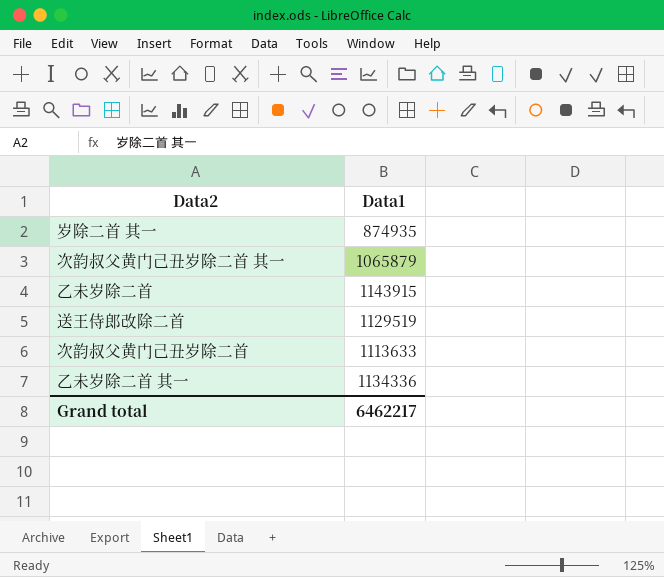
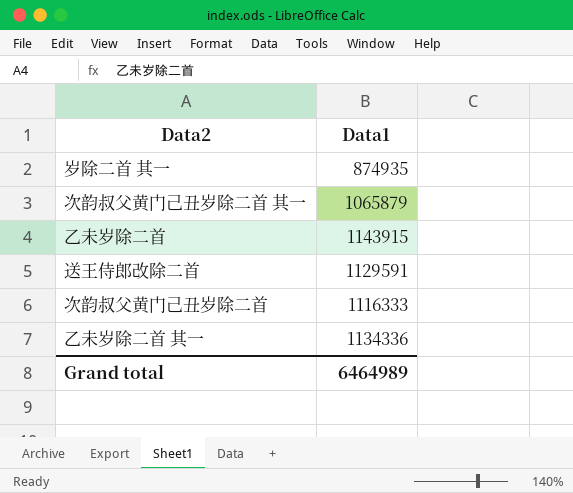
送王侍郎改除二首 | Data1: 1129519 -> 1129591
次韵叔父黄门己丑岁除二首 | Data1: 1113633 -> 1116333
Grand total | Data1: 6462217 -> 6464989

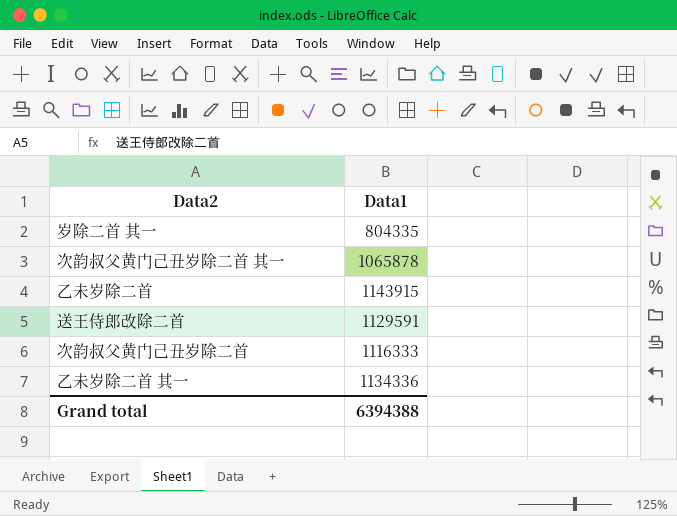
岁除二首 其一 | Data1: 874935 -> 804335
次韵叔父黄门己丑岁除二首 其一 | Data1: 1065879 -> 1065878
Grand total | Data1: 6464989 -> 6394388

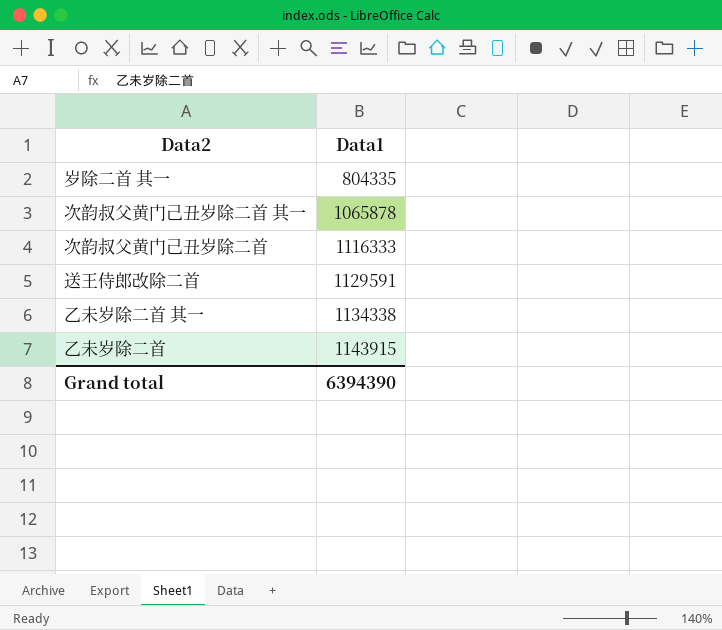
row order: none -> Data1 ascending
乙未岁除二首 其一 | Data1: 1134336 -> 1134338
Grand total | Data1: 6394388 -> 6394390

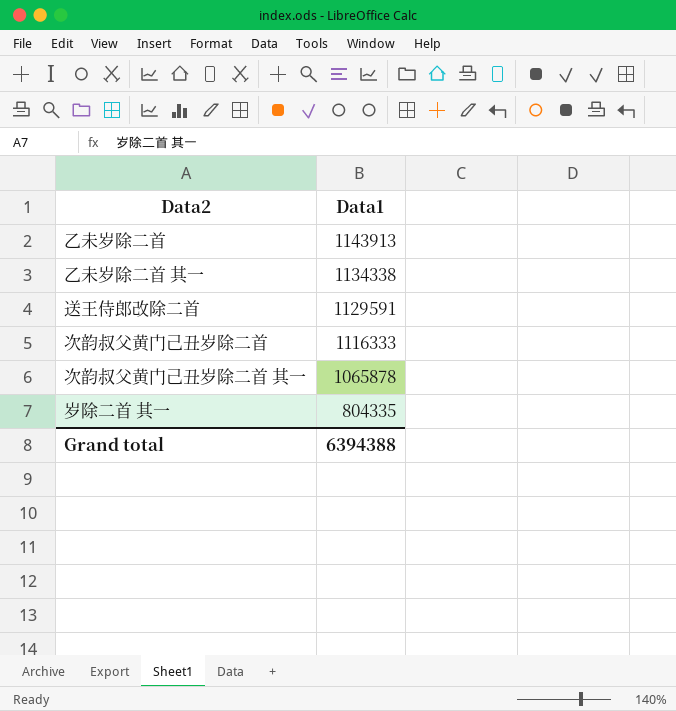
row order: Data1 ascending -> Data1 descending
乙未岁除二首 | Data1: 1143915 -> 1143913
Grand total | Data1: 6394390 -> 6394388

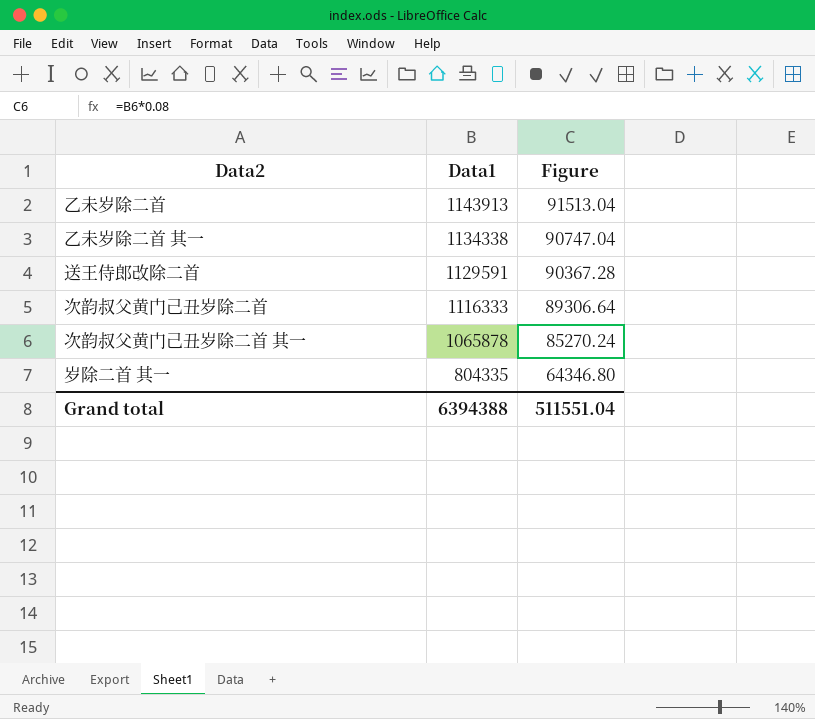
column Figure | formula: none -> [Data1] * 0.08

